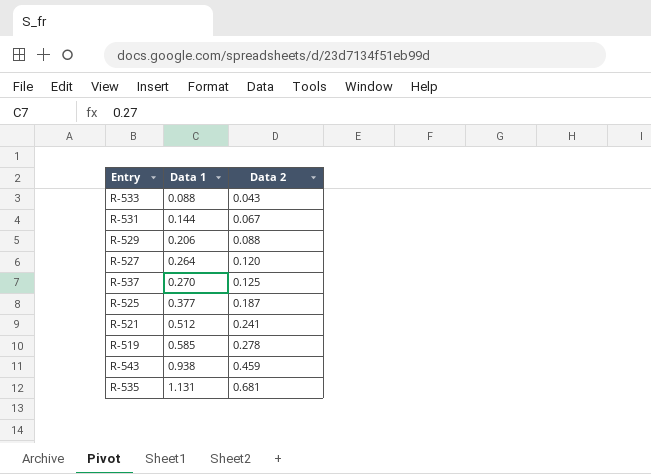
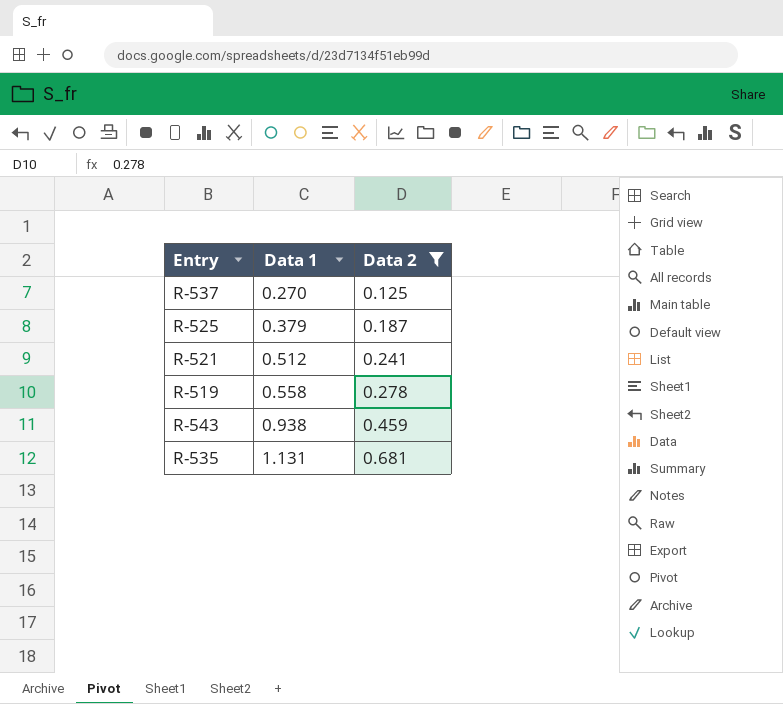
filter: none -> Data 2 >= 0.125
R-525 | Data 1: 0.377 -> 0.379
R-519 | Data 1: 0.585 -> 0.558

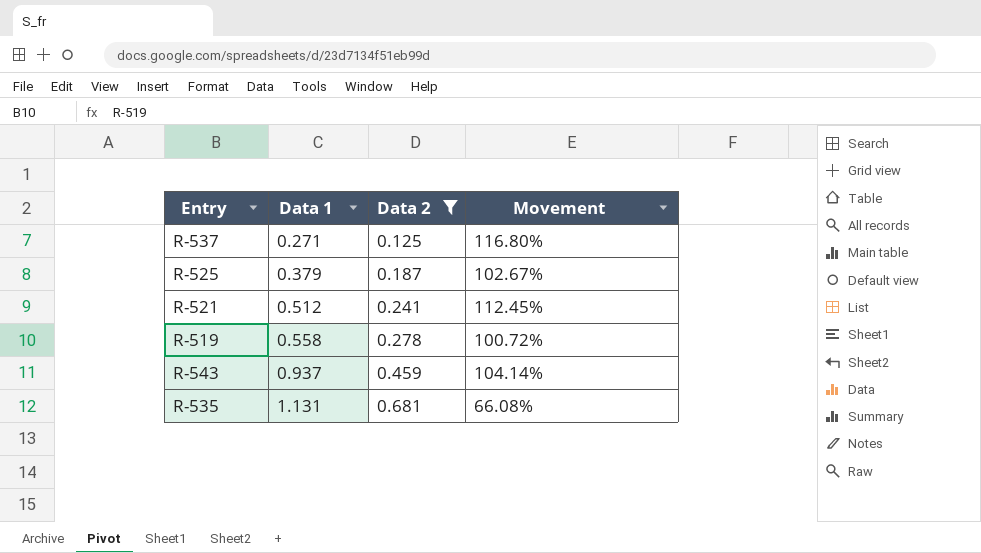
column Movement | formula: none -> ([Data 1] - [Data 2]) / [Data 2]
R-537 | Data 1: 0.270 -> 0.271
R-543 | Data 1: 0.938 -> 0.937

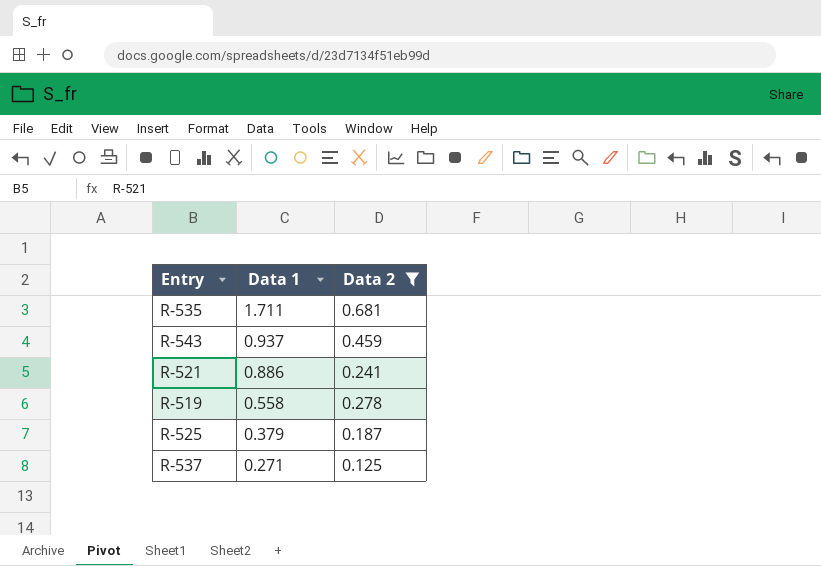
row order: Data 1 ascending -> Data 1 descending
column Movement | formula: ([Data 1] - [Data 2]) / [Data 2] -> none
R-535 | Data 1: 1.131 -> 1.711
R-521 | Data 1: 0.512 -> 0.886

